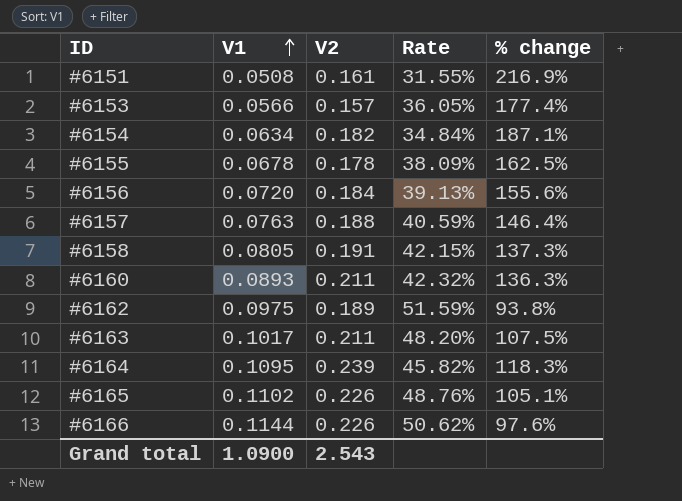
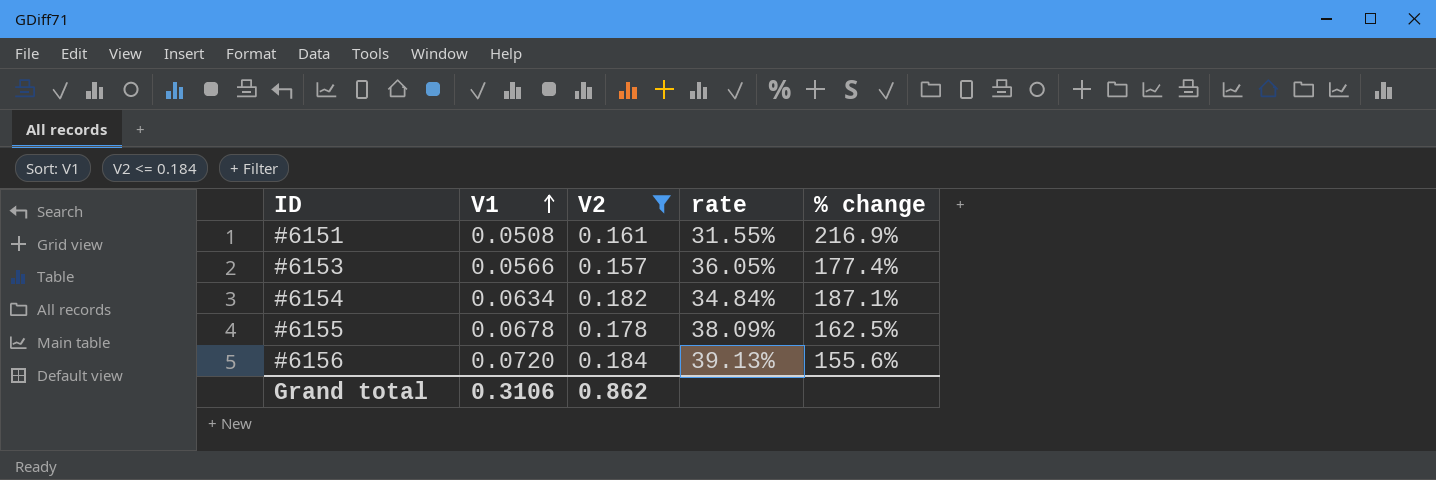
filter: none -> V2 <= 0.184
column name: Rate -> rate
Grand total | V1: 1.0900 -> 0.3106
Grand total | V2: 2.543 -> 0.862

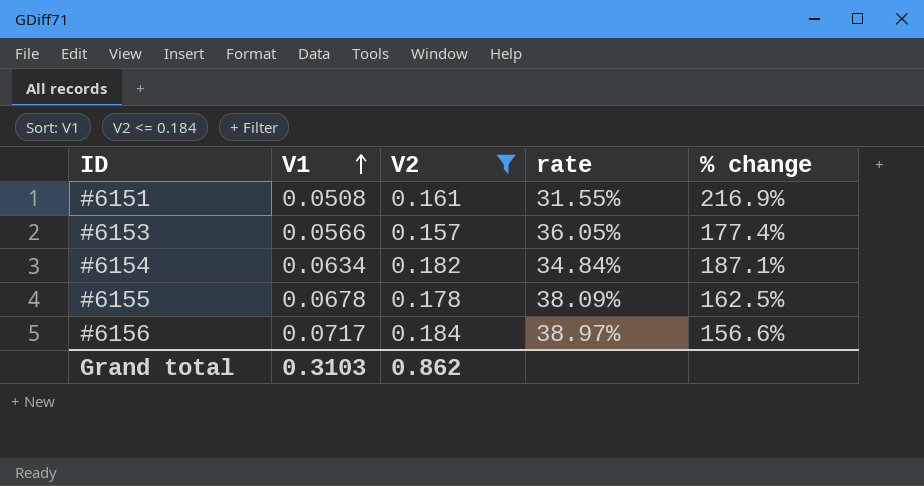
#6156 | V1: 0.0720 -> 0.0717
#6156 | rate: 39.13% -> 38.97%
#6156 | % change: 155.6% -> 156.6%
Grand total | V1: 0.3106 -> 0.3103

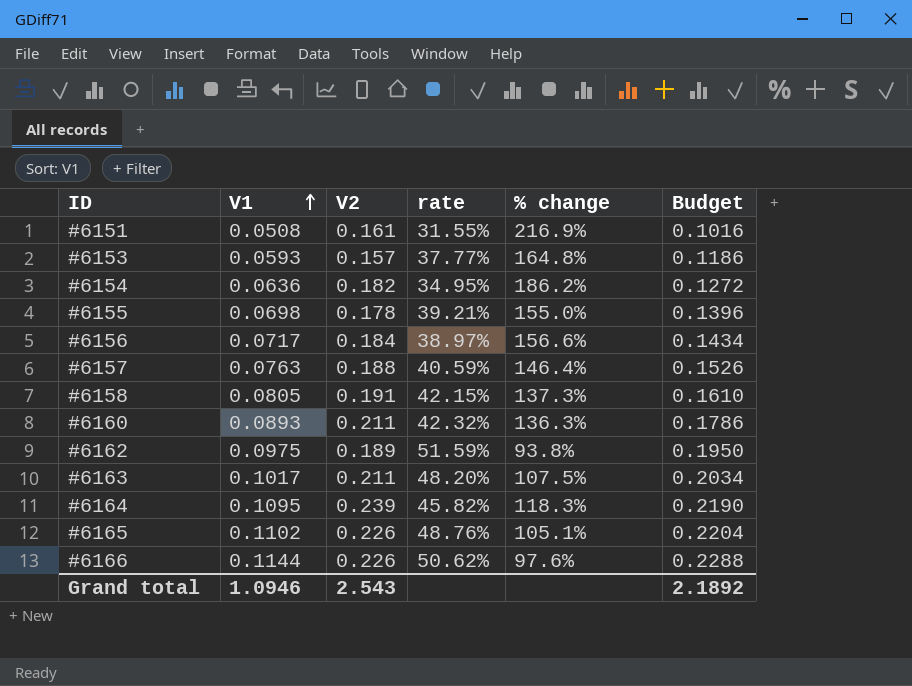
filter: V2 <= 0.184 -> none
column Budget | formula: none -> [V1] * 2
#6153 | V1: 0.0566 -> 0.0593
#6153 | rate: 36.05% -> 37.77%
#6153 | % change: 177.4% -> 164.8%
#6154 | V1: 0.0634 -> 0.0636
#6154 | rate: 34.84% -> 34.95%
#6154 | % change: 187.1% -> 186.2%
#6155 | V1: 0.0678 -> 0.0698
#6155 | rate: 38.09% -> 39.21%
#6155 | % change: 162.5% -> 155.0%
Grand total | V1: 0.3103 -> 1.0946
Grand total | V2: 0.862 -> 2.543

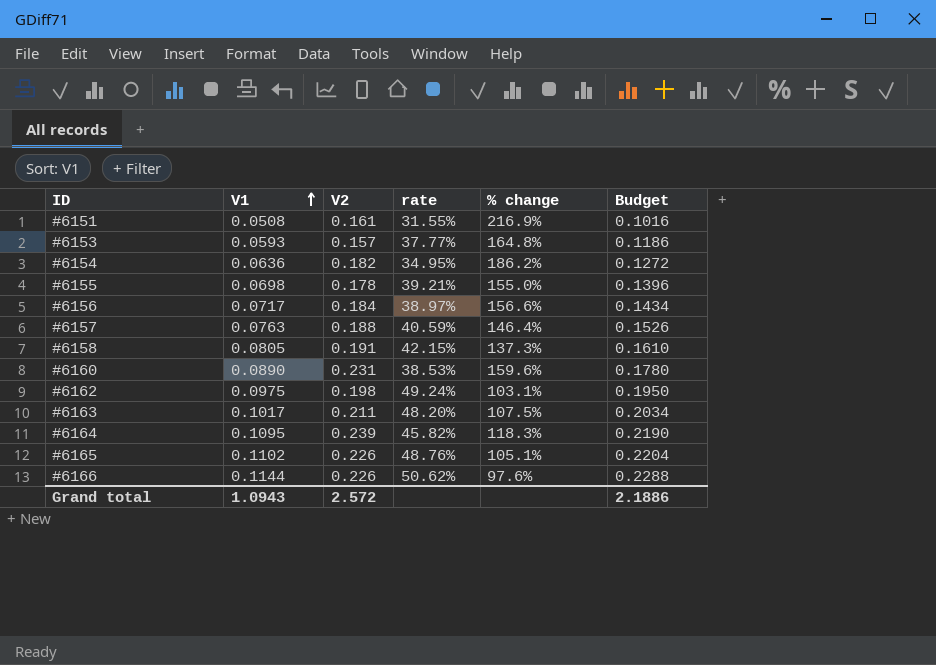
#6160 | V1: 0.0893 -> 0.0890
#6160 | V2: 0.211 -> 0.231
#6160 | rate: 42.32% -> 38.53%
#6160 | % change: 136.3% -> 159.6%
#6160 | Budget: 0.1786 -> 0.1780
#6162 | V2: 0.189 -> 0.198
#6162 | rate: 51.59% -> 49.24%
#6162 | % change: 93.8% -> 103.1%
Grand total | V1: 1.0946 -> 1.0943
Grand total | V2: 2.543 -> 2.572
Grand total | Budget: 2.1892 -> 2.1886

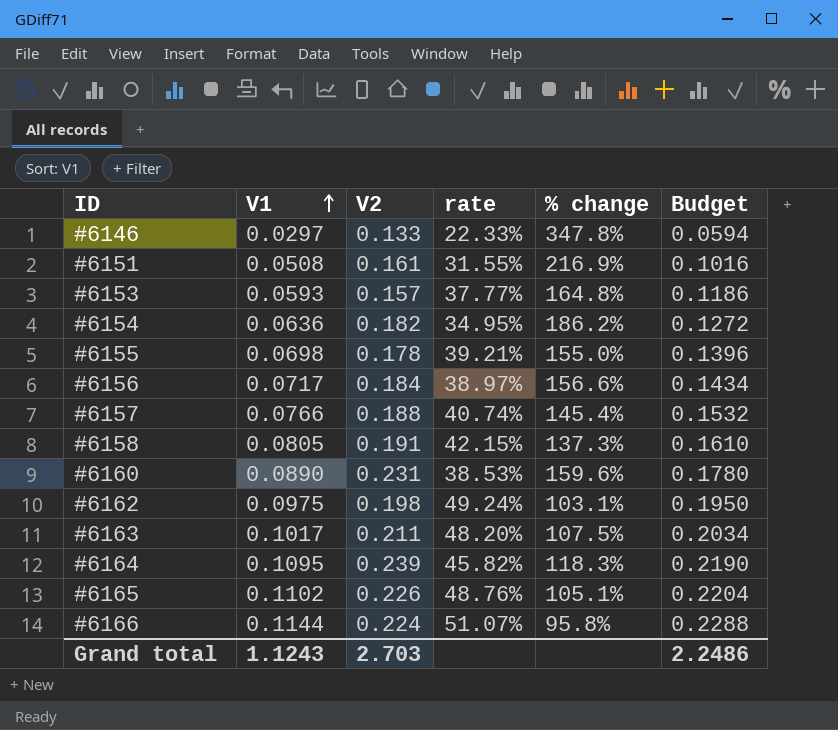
row #6146: none -> 0.0297 | 0.133 | 22.33% | 347.8% | 0.0594
#6157 | V1: 0.0763 -> 0.0766
#6157 | rate: 40.59% -> 40.74%
#6157 | % change: 146.4% -> 145.4%
#6157 | Budget: 0.1526 -> 0.1532
#6166 | V2: 0.226 -> 0.224
#6166 | rate: 50.62% -> 51.07%
#6166 | % change: 97.6% -> 95.8%
Grand total | V1: 1.0943 -> 1.1243
Grand total | V2: 2.572 -> 2.703
Grand total | Budget: 2.1886 -> 2.2486

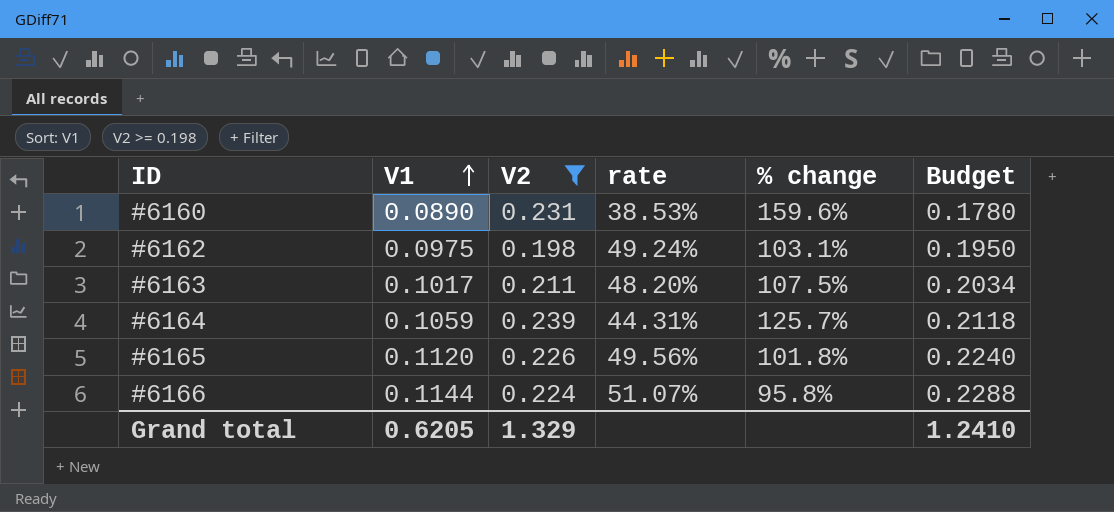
filter: none -> V2 >= 0.198
#6164 | V1: 0.1095 -> 0.1059
#6164 | rate: 45.82% -> 44.31%
#6164 | % change: 118.3% -> 125.7%
#6164 | Budget: 0.2190 -> 0.2118
#6165 | V1: 0.1102 -> 0.1120
#6165 | rate: 48.76% -> 49.56%
#6165 | % change: 105.1% -> 101.8%
#6165 | Budget: 0.2204 -> 0.2240
Grand total | V1: 1.1243 -> 0.6205
Grand total | V2: 2.703 -> 1.329
Grand total | Budget: 2.2486 -> 1.2410

